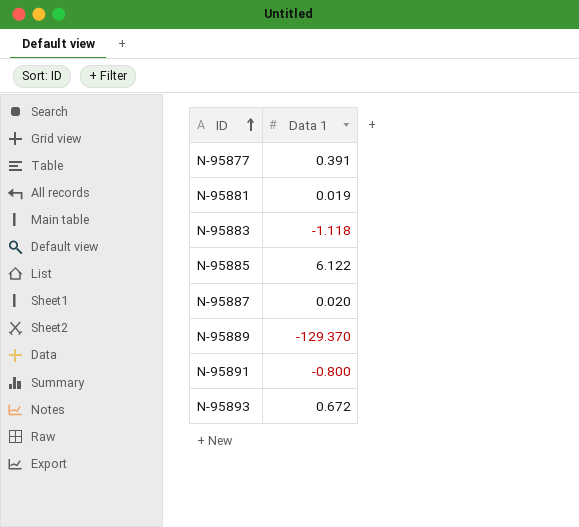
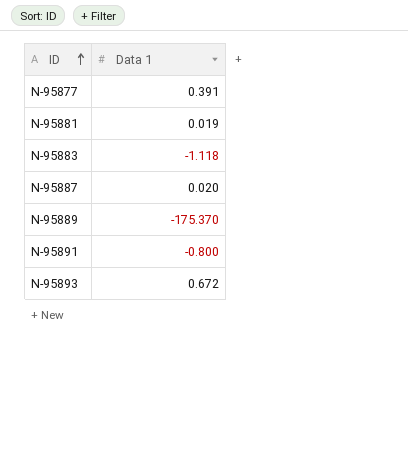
row N-95885: 6.122 -> none
N-95889 | Data 1: -129.370 -> -175.370

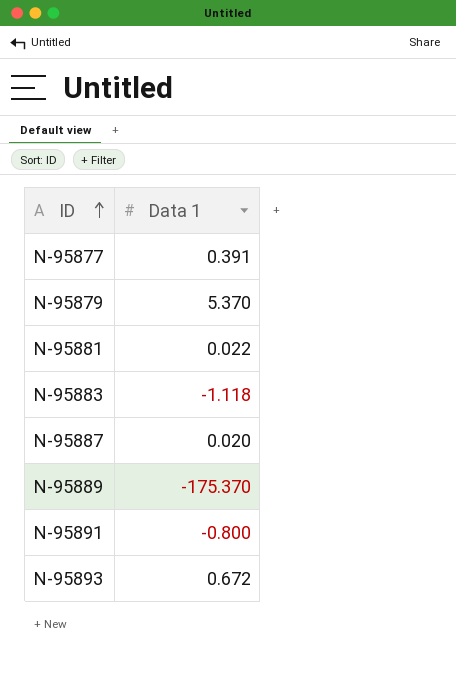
row N-95879: none -> 5.370
N-95881 | Data 1: 0.019 -> 0.022

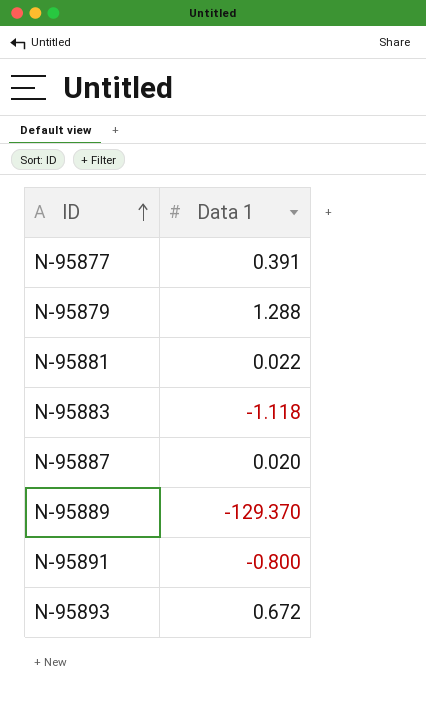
N-95879 | Data 1: 5.370 -> 1.288
N-95889 | Data 1: -175.370 -> -129.370

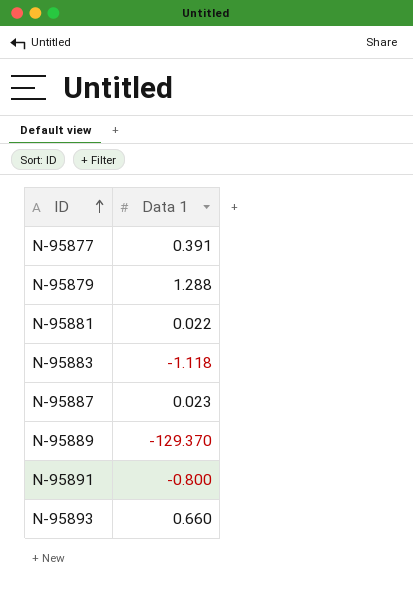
N-95887 | Data 1: 0.020 -> 0.023
N-95893 | Data 1: 0.672 -> 0.660

